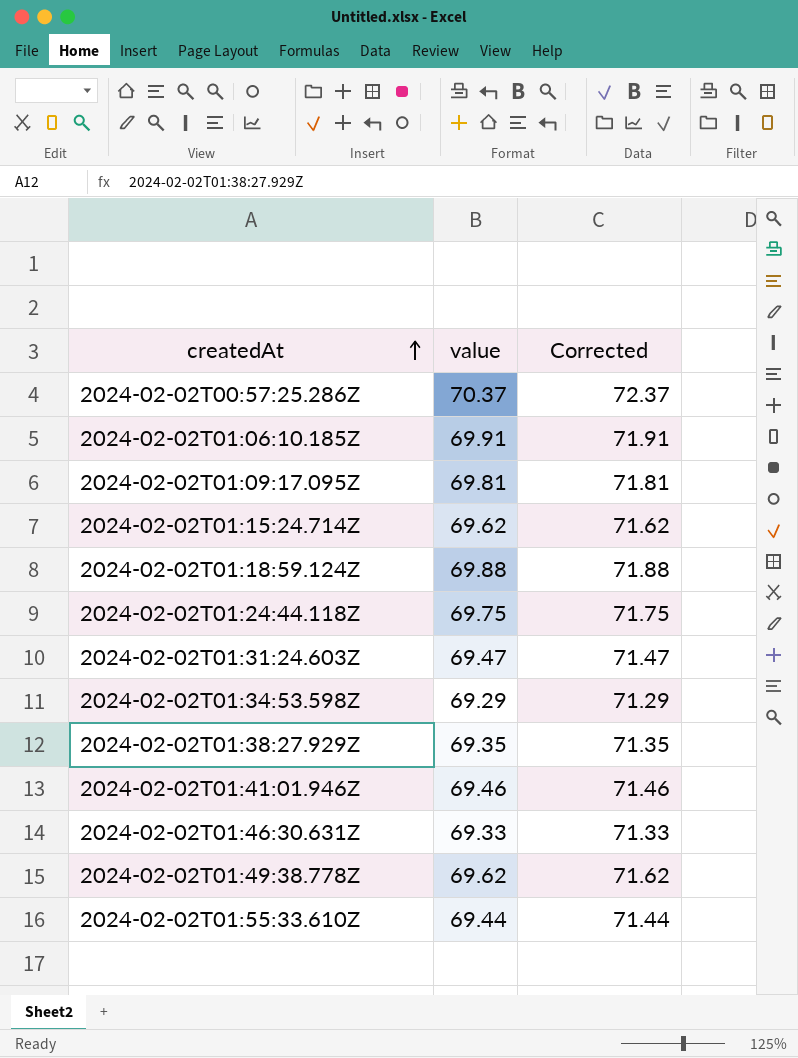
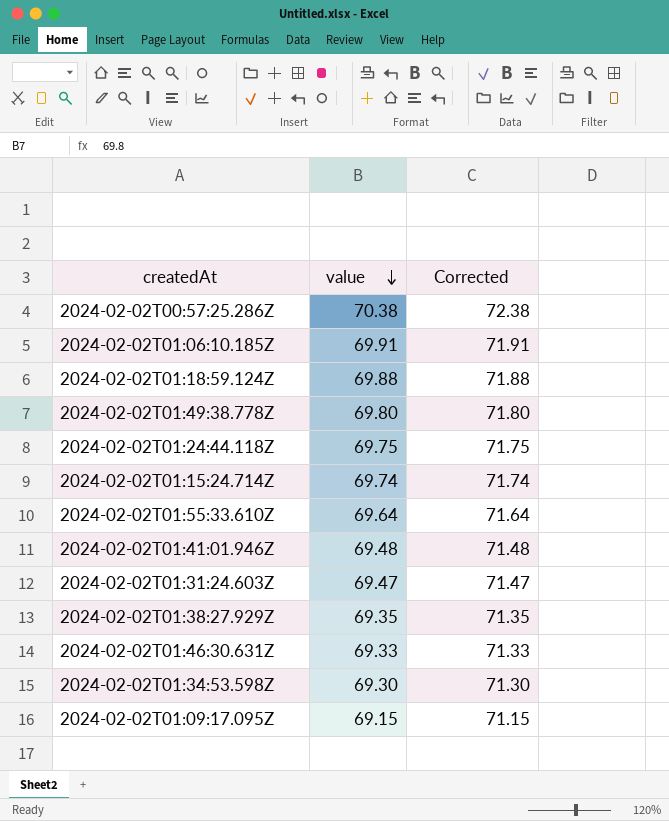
row order: createdAt ascending -> value descending
2024-02-02T00:57:25.286Z | value: 70.37 -> 70.38
2024-02-02T00:57:25.286Z | Corrected: 72.37 -> 72.38
2024-02-02T01:49:38.778Z | value: 69.62 -> 69.80
2024-02-02T01:49:38.778Z | Corrected: 71.62 -> 71.80
2024-02-02T01:15:24.714Z | value: 69.62 -> 69.74
2024-02-02T01:15:24.714Z | Corrected: 71.62 -> 71.74
2024-02-02T01:55:33.610Z | value: 69.44 -> 69.64
2024-02-02T01:55:33.610Z | Corrected: 71.44 -> 71.64
2024-02-02T01:41:01.946Z | value: 69.46 -> 69.48
2024-02-02T01:41:01.946Z | Corrected: 71.46 -> 71.48
2024-02-02T01:34:53.598Z | value: 69.29 -> 69.30
2024-02-02T01:34:53.598Z | Corrected: 71.29 -> 71.30
2024-02-02T01:09:17.095Z | value: 69.81 -> 69.15
2024-02-02T01:09:17.095Z | Corrected: 71.81 -> 71.15

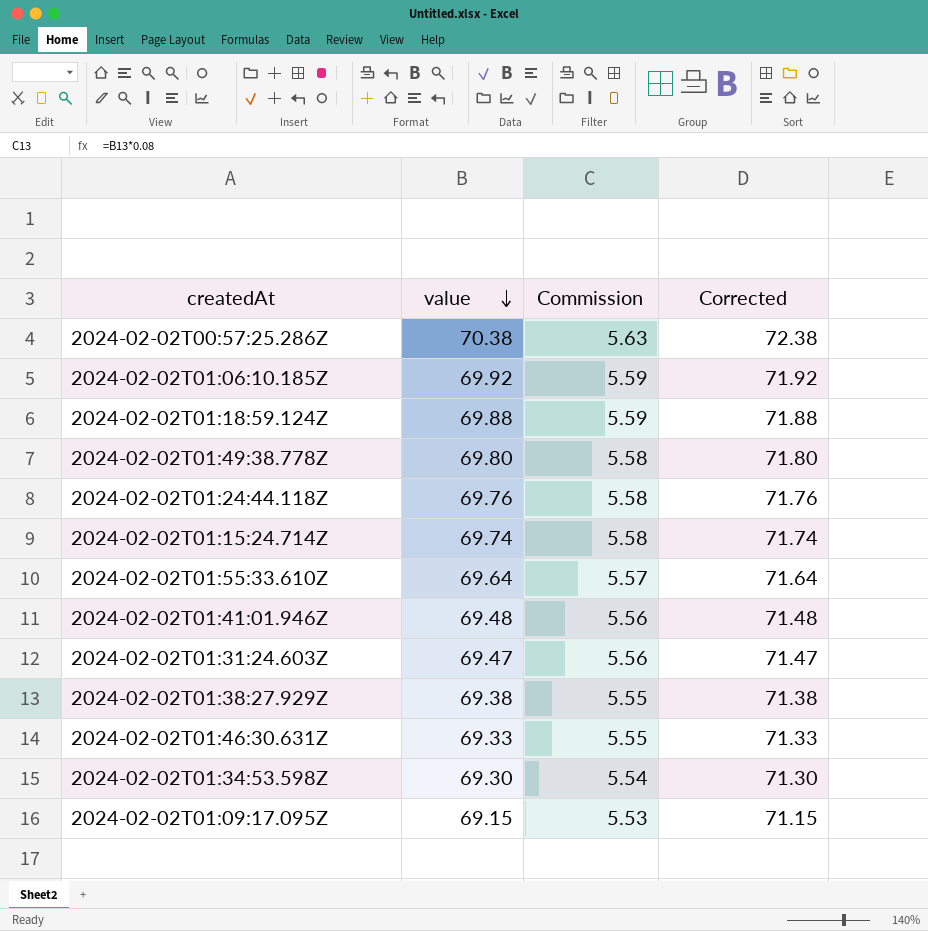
column Commission | formula: none -> [value] * 0.08
2024-02-02T01:06:10.185Z | value: 69.91 -> 69.92
2024-02-02T01:06:10.185Z | Corrected: 71.91 -> 71.92
2024-02-02T01:24:44.118Z | value: 69.75 -> 69.76
2024-02-02T01:24:44.118Z | Corrected: 71.75 -> 71.76
2024-02-02T01:38:27.929Z | value: 69.35 -> 69.38
2024-02-02T01:38:27.929Z | Corrected: 71.35 -> 71.38

